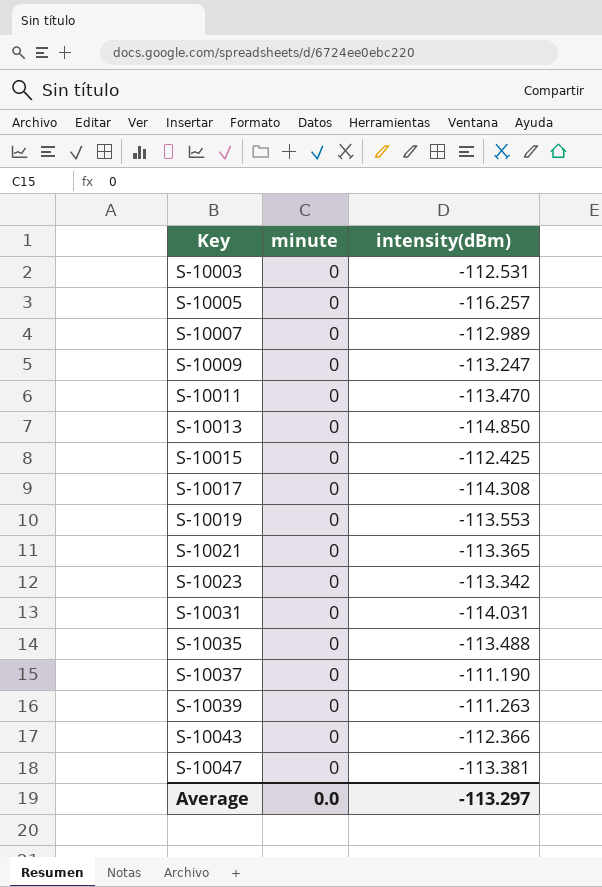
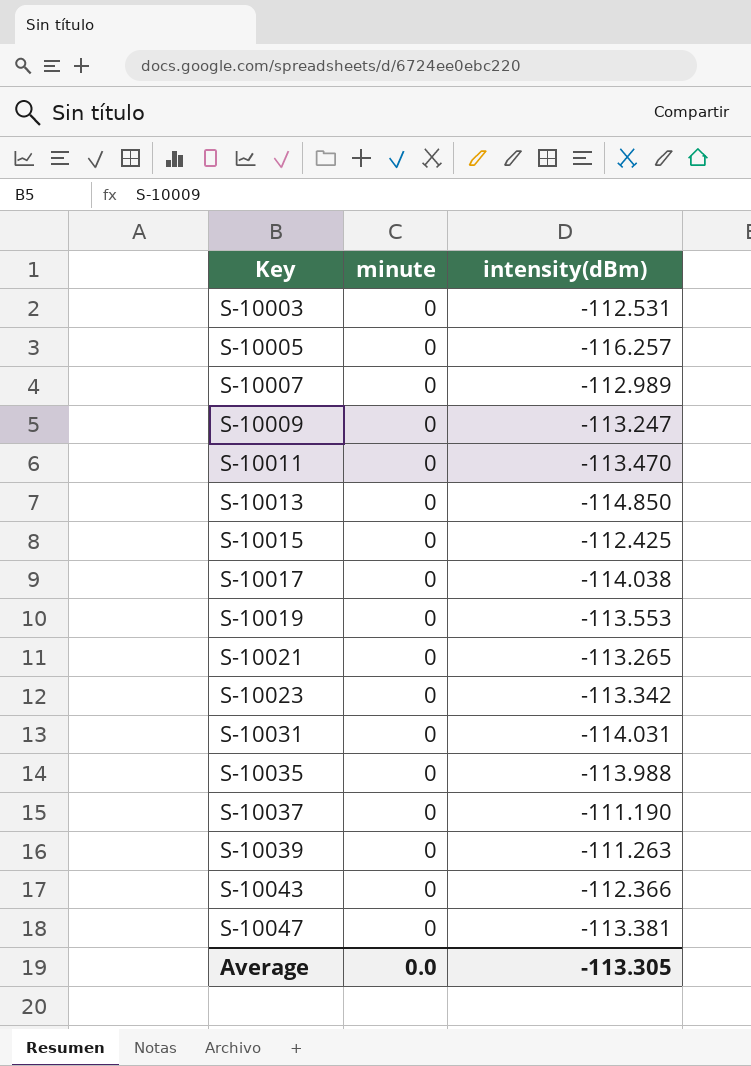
S-10017 | intensity(dBm): -114.308 -> -114.038
S-10021 | intensity(dBm): -113.365 -> -113.265
S-10035 | intensity(dBm): -113.488 -> -113.988
Average | intensity(dBm): -113.297 -> -113.305

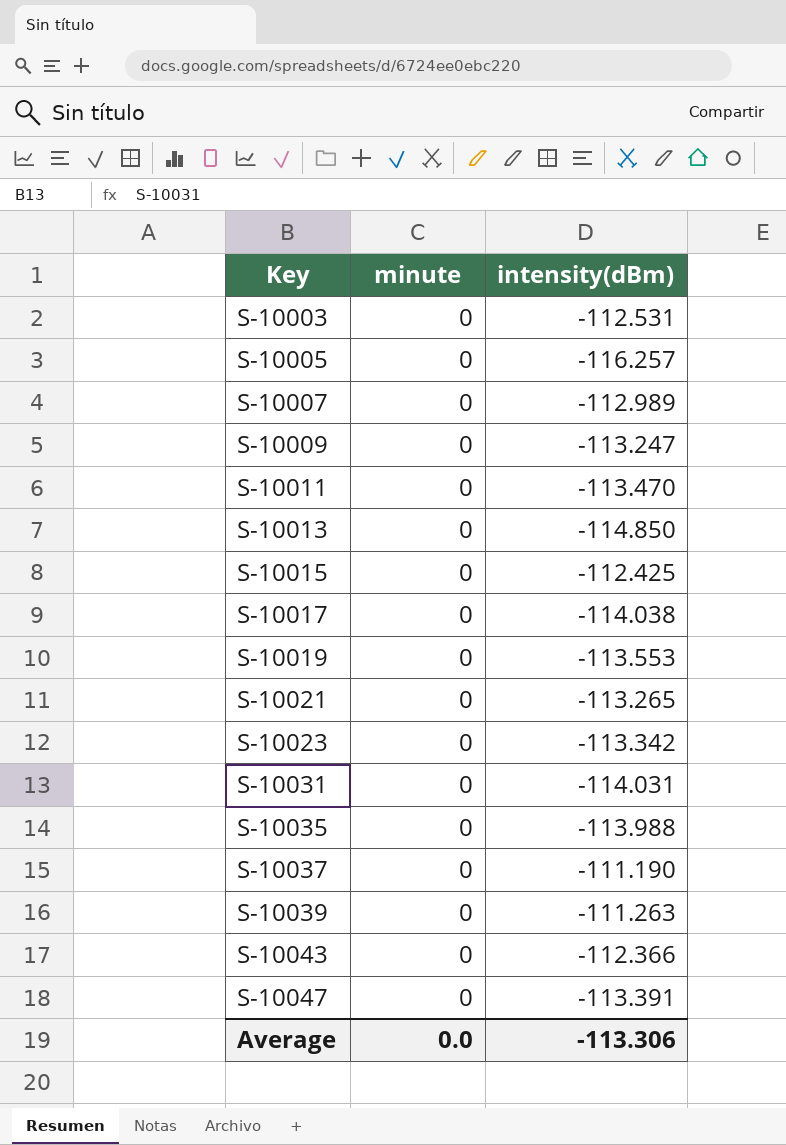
S-10047 | intensity(dBm): -113.381 -> -113.391
Average | intensity(dBm): -113.305 -> -113.306

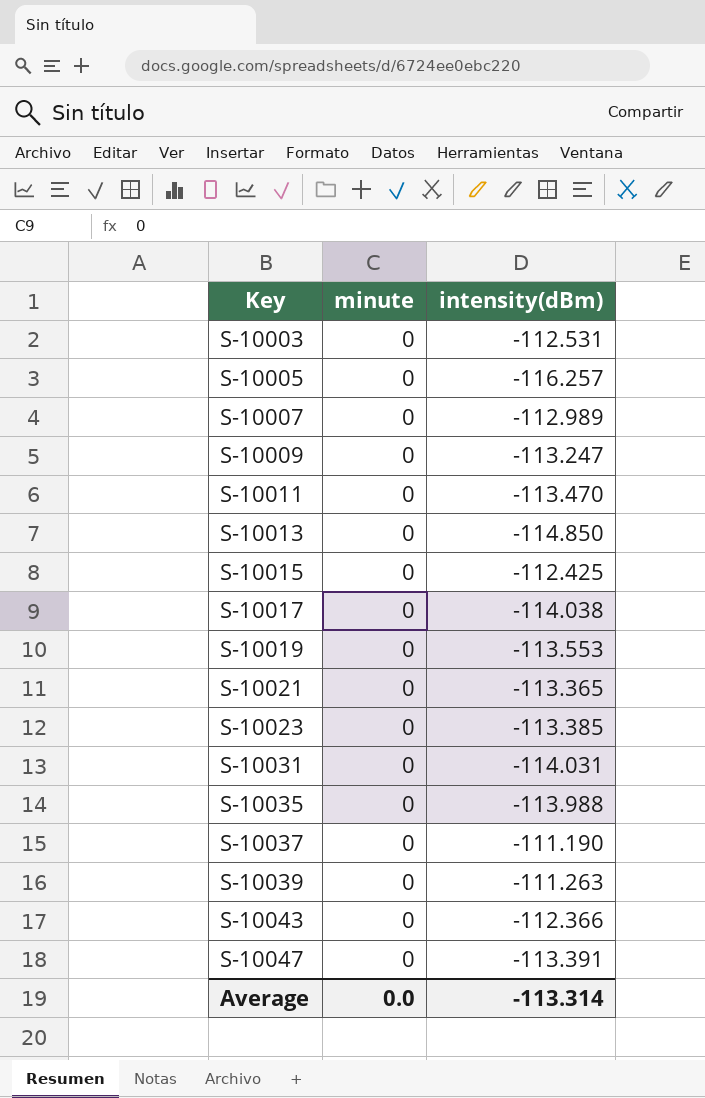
S-10021 | intensity(dBm): -113.265 -> -113.365
S-10023 | intensity(dBm): -113.342 -> -113.385
Average | intensity(dBm): -113.306 -> -113.314

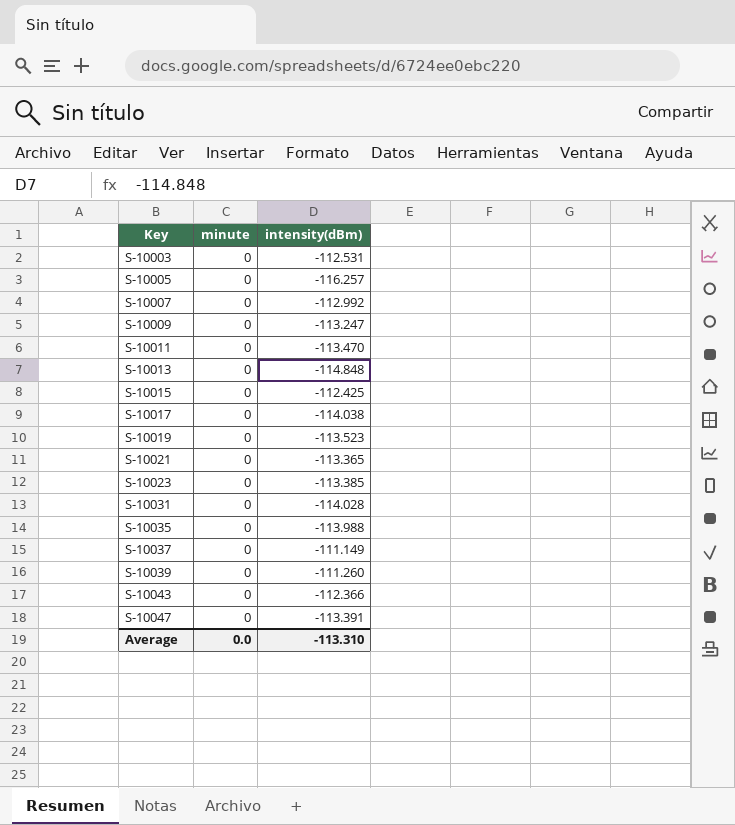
S-10007 | intensity(dBm): -112.989 -> -112.992
S-10013 | intensity(dBm): -114.850 -> -114.848
S-10019 | intensity(dBm): -113.553 -> -113.523
S-10031 | intensity(dBm): -114.031 -> -114.028
S-10037 | intensity(dBm): -111.190 -> -111.149
S-10039 | intensity(dBm): -111.263 -> -111.260
Average | intensity(dBm): -113.314 -> -113.310

